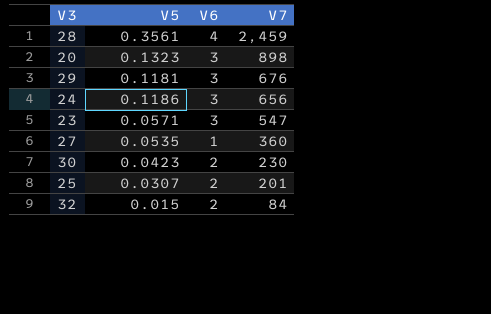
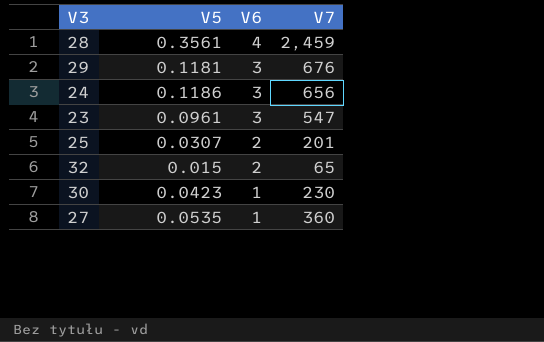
row order: V7 descending -> V6 descending
row 20: 0.1323 | 3 | 898 -> none
23 | V5: 0.0571 -> 0.0961
32 | V7: 84 -> 65
30 | V6: 2 -> 1

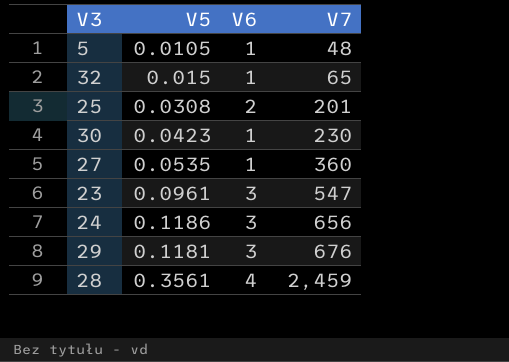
row order: V6 descending -> V7 ascending
row 5: none -> 0.0105 | 1 | 48
32 | V6: 2 -> 1
25 | V5: 0.0307 -> 0.0308

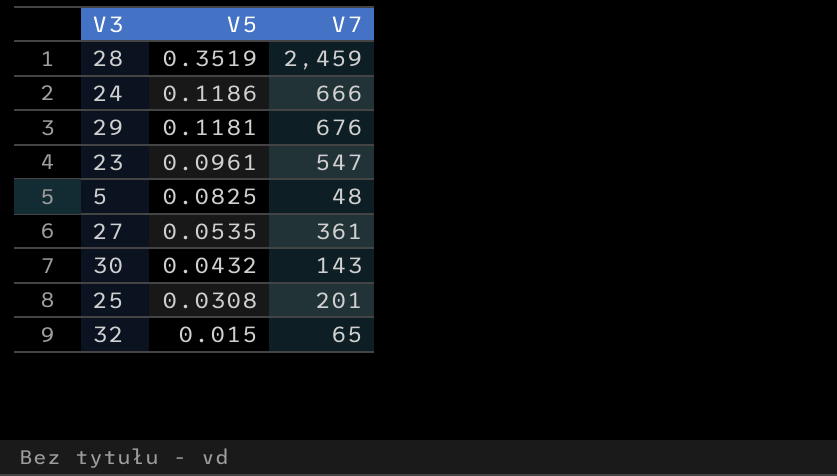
row order: V7 ascending -> V5 descending
column V6 | position: 3 -> none
28 | V5: 0.3561 -> 0.3519
24 | V7: 656 -> 666
5 | V5: 0.0105 -> 0.0825
27 | V7: 360 -> 361
30 | V5: 0.0423 -> 0.0432
30 | V7: 230 -> 143

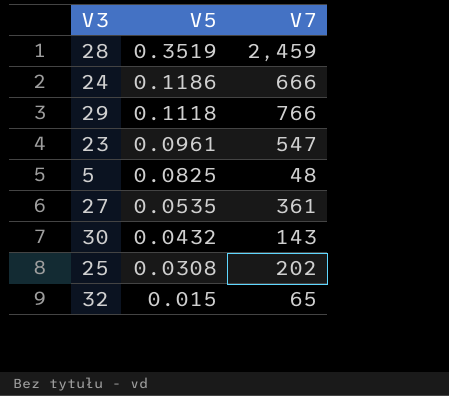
29 | V5: 0.1181 -> 0.1118
29 | V7: 676 -> 766
25 | V7: 201 -> 202

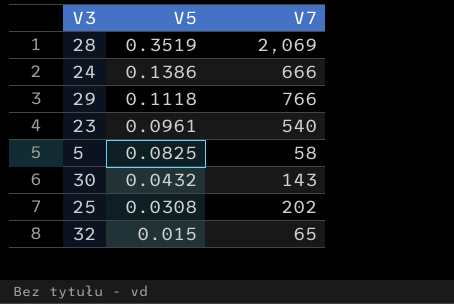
row 27: 0.0535 | 361 -> none
28 | V7: 2,459 -> 2,069
24 | V5: 0.1186 -> 0.1386
23 | V7: 547 -> 540
5 | V7: 48 -> 58

